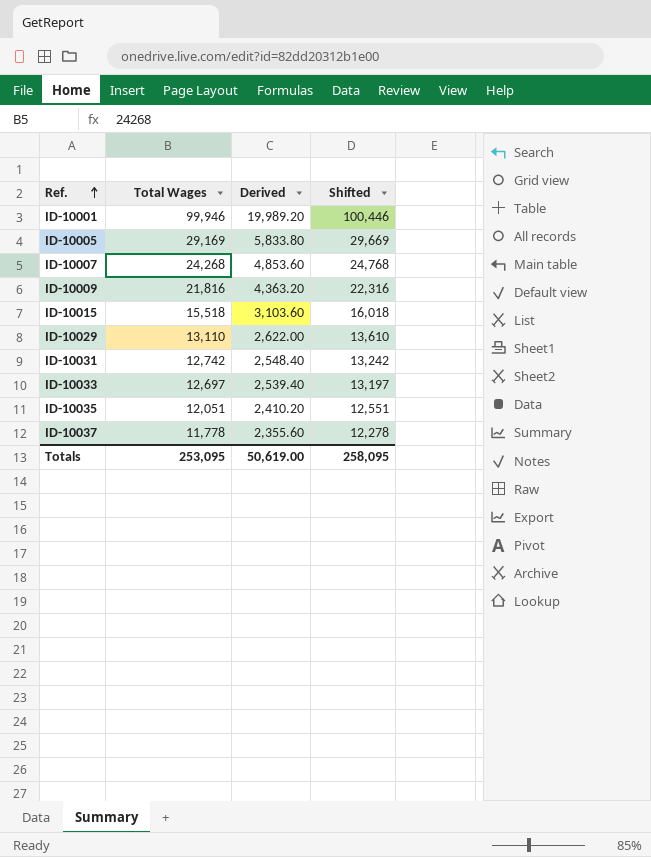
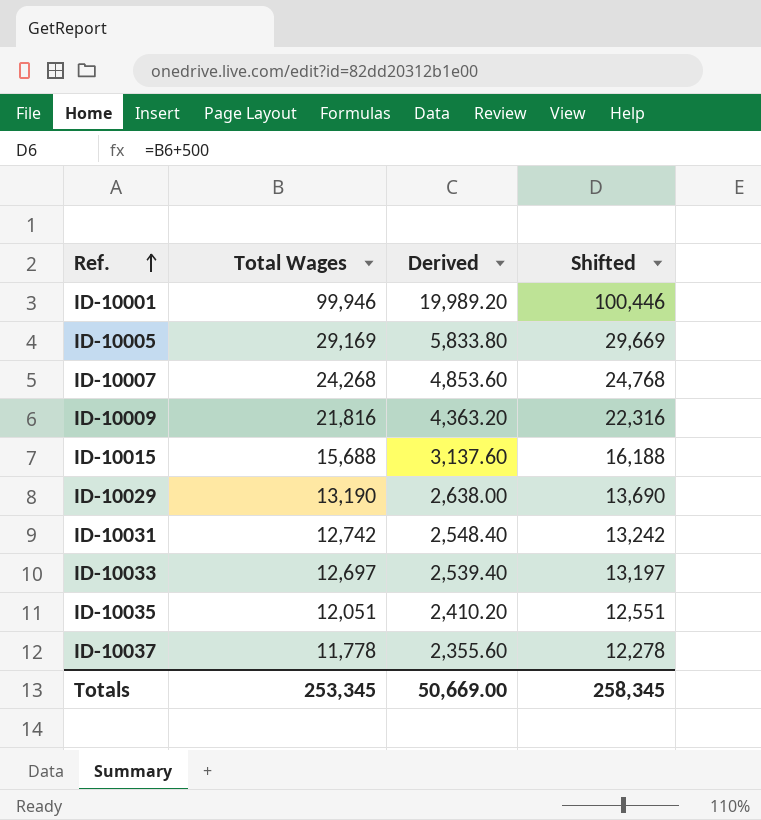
ID-10015 | Total Wages: 15,518 -> 15,688
ID-10015 | Derived: 3,103.60 -> 3,137.60
ID-10015 | Shifted: 16,018 -> 16,188
ID-10029 | Total Wages: 13,110 -> 13,190
ID-10029 | Derived: 2,622.00 -> 2,638.00
ID-10029 | Shifted: 13,610 -> 13,690
Totals | Total Wages: 253,095 -> 253,345
Totals | Derived: 50,619.00 -> 50,669.00
Totals | Shifted: 258,095 -> 258,345

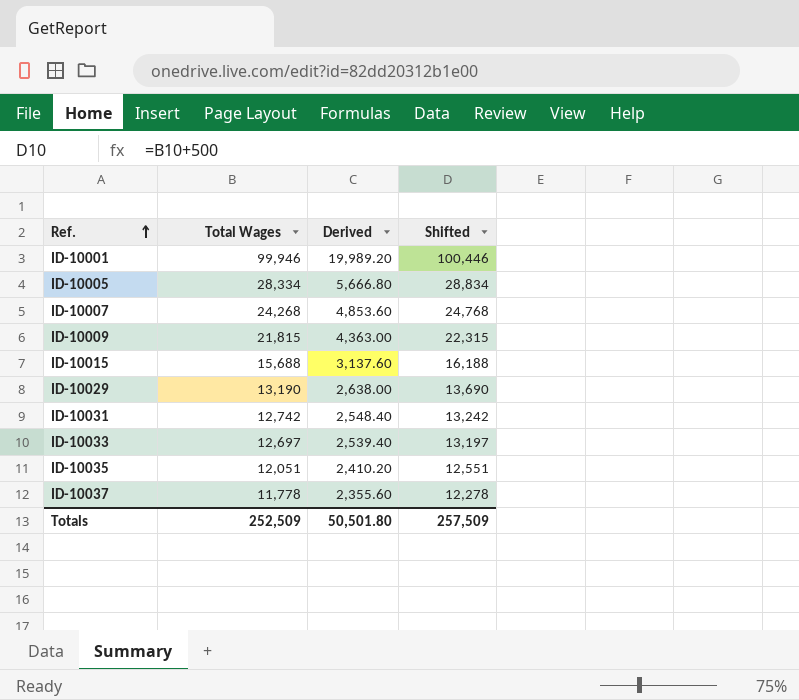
ID-10005 | Total Wages: 29,169 -> 28,334
ID-10005 | Derived: 5,833.80 -> 5,666.80
ID-10005 | Shifted: 29,669 -> 28,834
ID-10009 | Total Wages: 21,816 -> 21,815
ID-10009 | Derived: 4,363.20 -> 4,363.00
ID-10009 | Shifted: 22,316 -> 22,315
Totals | Total Wages: 253,345 -> 252,509
Totals | Derived: 50,669.00 -> 50,501.80
Totals | Shifted: 258,345 -> 257,509

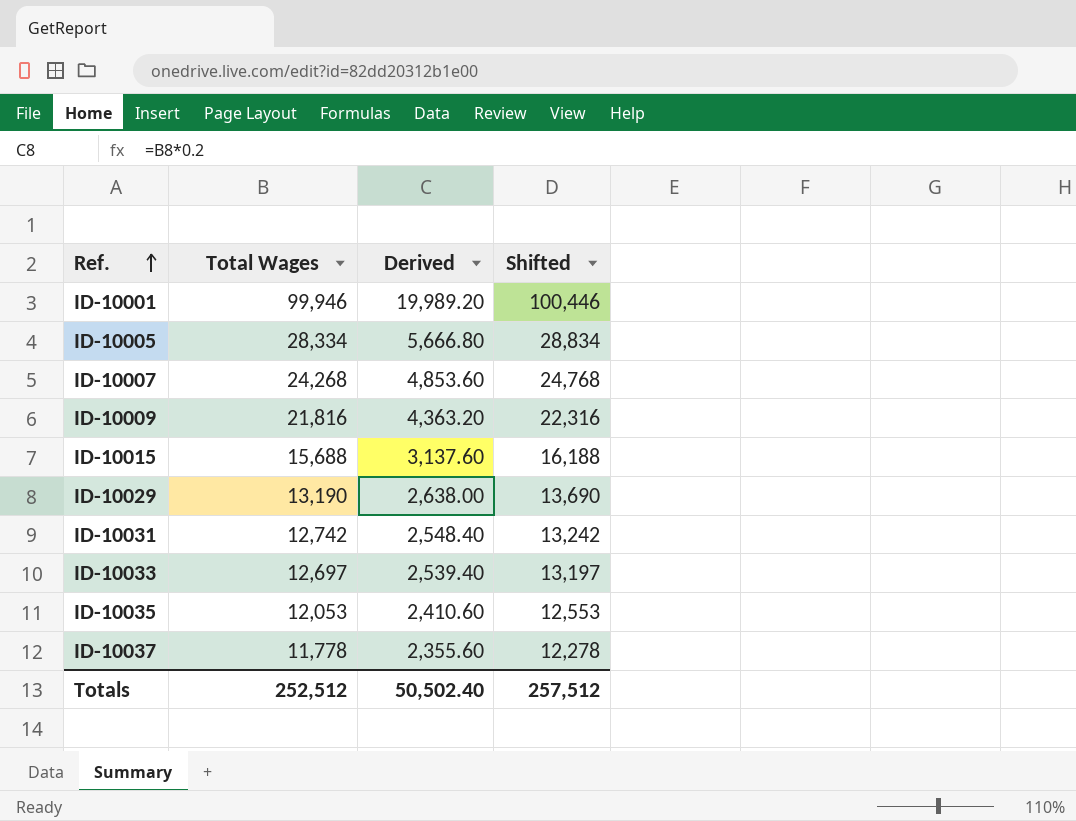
ID-10009 | Total Wages: 21,815 -> 21,816
ID-10009 | Derived: 4,363.00 -> 4,363.20
ID-10009 | Shifted: 22,315 -> 22,316
ID-10035 | Total Wages: 12,051 -> 12,053
ID-10035 | Derived: 2,410.20 -> 2,410.60
ID-10035 | Shifted: 12,551 -> 12,553
Totals | Total Wages: 252,509 -> 252,512
Totals | Derived: 50,501.80 -> 50,502.40
Totals | Shifted: 257,509 -> 257,512

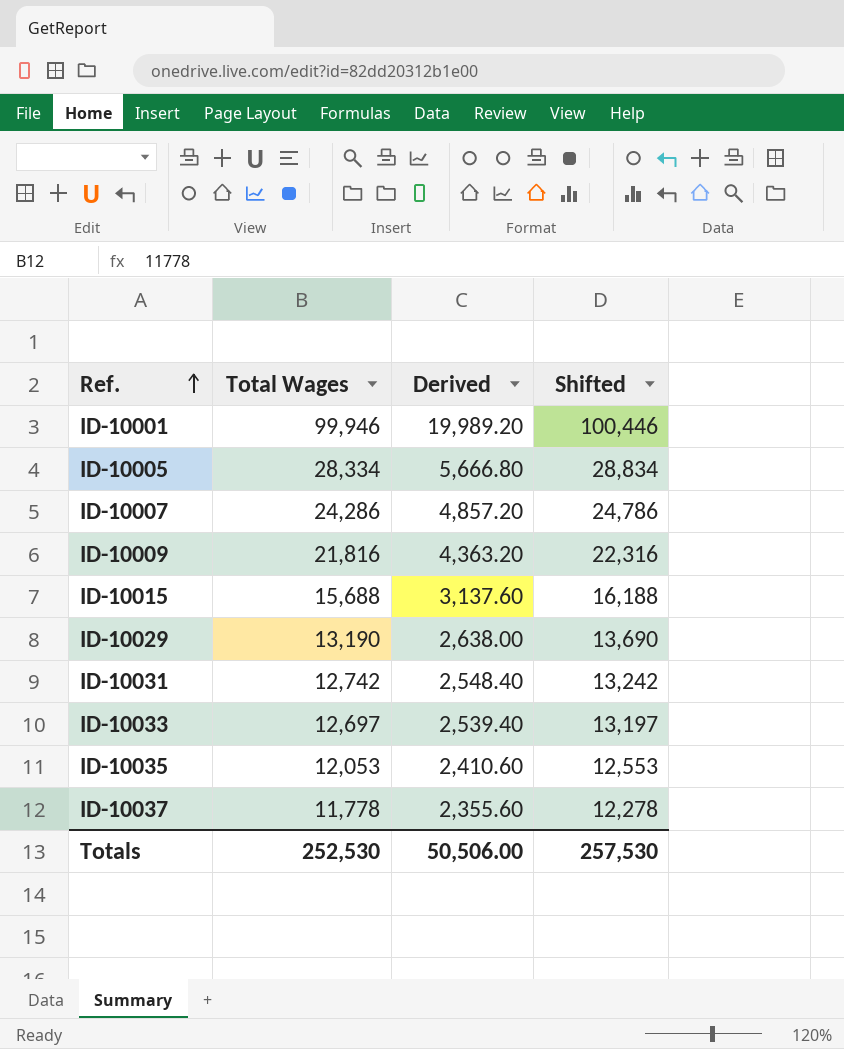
ID-10007 | Total Wages: 24,268 -> 24,286
ID-10007 | Derived: 4,853.60 -> 4,857.20
ID-10007 | Shifted: 24,768 -> 24,786
Totals | Total Wages: 252,512 -> 252,530
Totals | Derived: 50,502.40 -> 50,506.00
Totals | Shifted: 257,512 -> 257,530

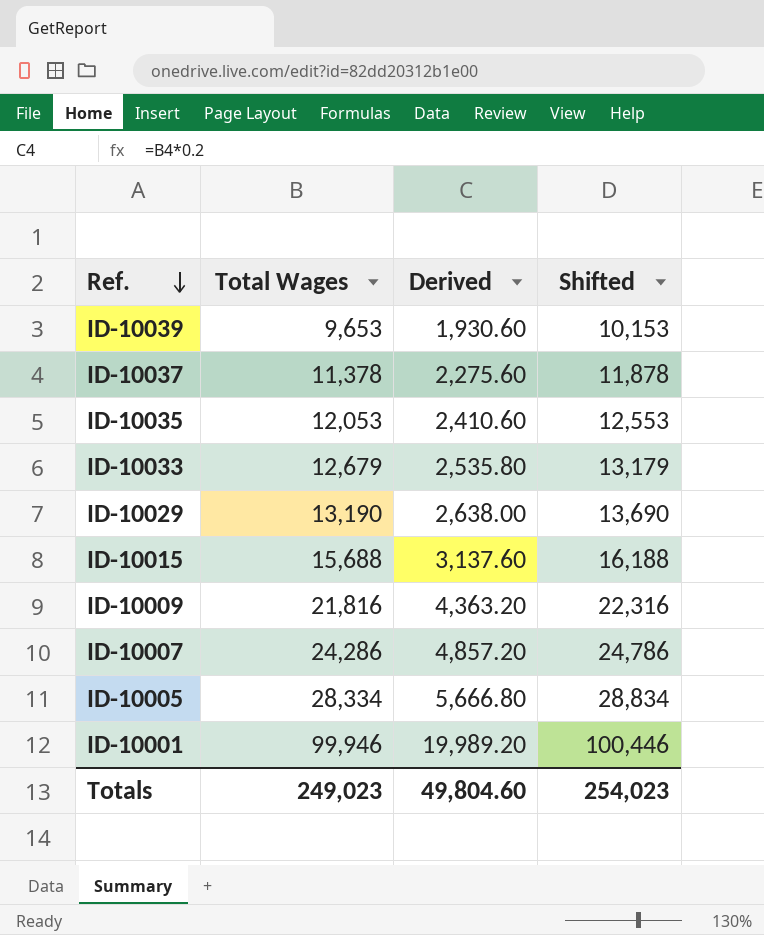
row order: Ref. ascending -> Ref. descending
row ID-10031: 12,742 | 2,548.40 | 13,242 -> none
row ID-10039: none -> 9,653 | 1,930.60 | 10,153
ID-10037 | Total Wages: 11,778 -> 11,378
ID-10037 | Derived: 2,355.60 -> 2,275.60
ID-10037 | Shifted: 12,278 -> 11,878
ID-10033 | Total Wages: 12,697 -> 12,679
ID-10033 | Derived: 2,539.40 -> 2,535.80
ID-10033 | Shifted: 13,197 -> 13,179
Totals | Total Wages: 252,530 -> 249,023
Totals | Derived: 50,506.00 -> 49,804.60
Totals | Shifted: 257,530 -> 254,023

